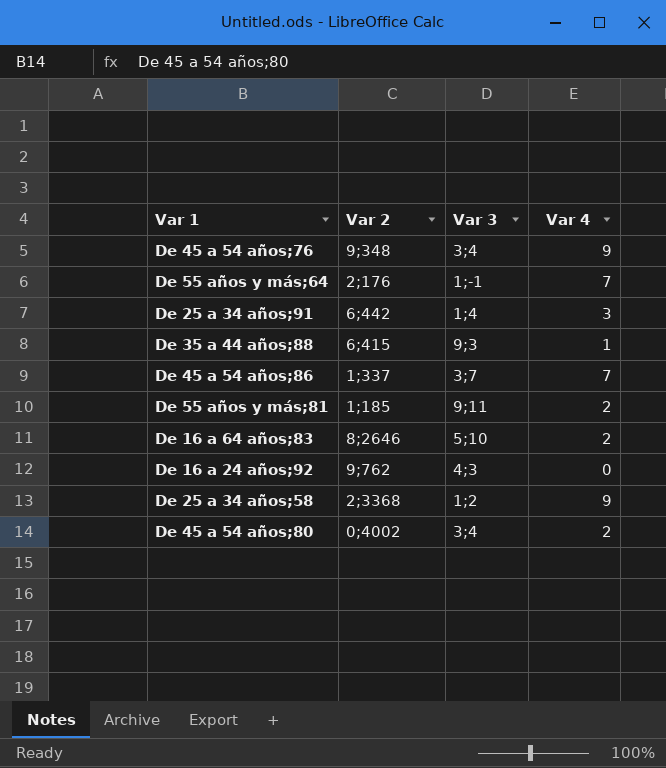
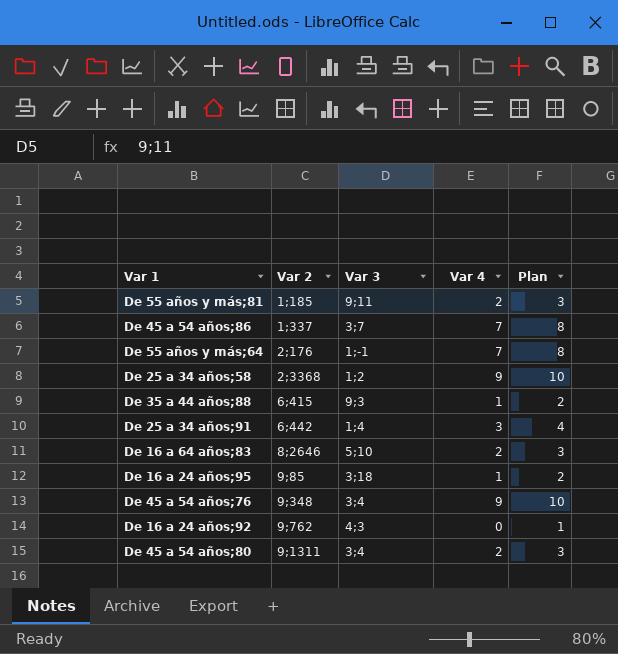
row order: none -> Var 2 ascending
column Plan | formula: none -> [Var 4] + 1
row De 16 a 24 años;95: none -> 9;85 | 3;18 | 1 | 2
De 45 a 54 años;80 | Var 2: 0;4002 -> 9;1311

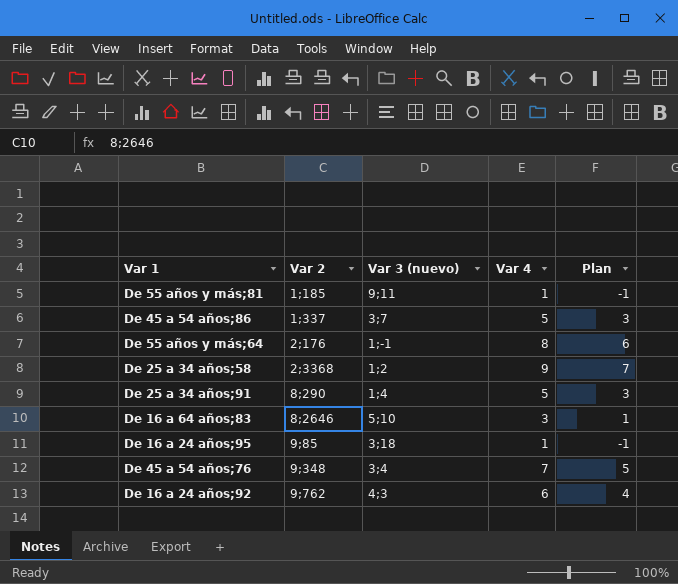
column name: Var 3 -> Var 3 (nuevo)
column Plan | formula: [Var 4] + 1 -> [Var 4] - 2
row De 35 a 44 años;88: 6;415 | 9;3 | 1 | 2 -> none
row De 45 a 54 años;80: 9;1311 | 3;4 | 2 | 3 -> none
De 55 años y más;81 | Var 4: 2 -> 1
De 45 a 54 años;86 | Var 4: 7 -> 5
De 55 años y más;64 | Var 4: 7 -> 8
De 25 a 34 años;91 | Var 2: 6;442 -> 8;290
De 25 a 34 años;91 | Var 4: 3 -> 5
De 16 a 64 años;83 | Var 4: 2 -> 3
De 45 a 54 años;76 | Var 4: 9 -> 7
De 16 a 24 años;92 | Var 4: 0 -> 6

